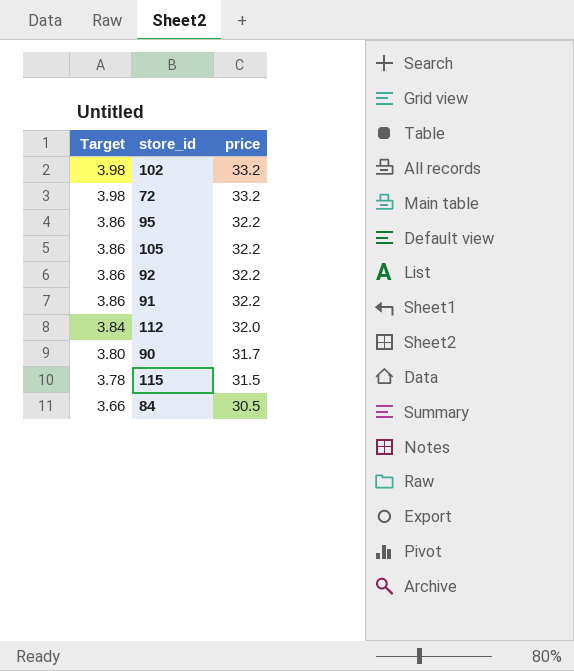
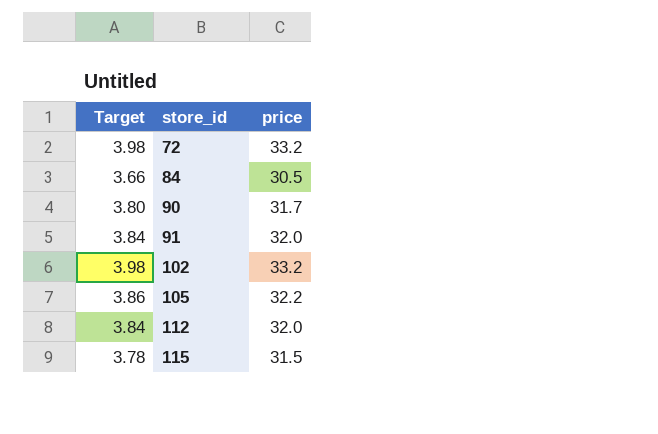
row order: Target descending -> store_id ascending
row 95: 3.86 | 32.2 -> none
row 92: 3.86 | 32.2 -> none
91 | Target: 3.86 -> 3.84
91 | price: 32.2 -> 32.0

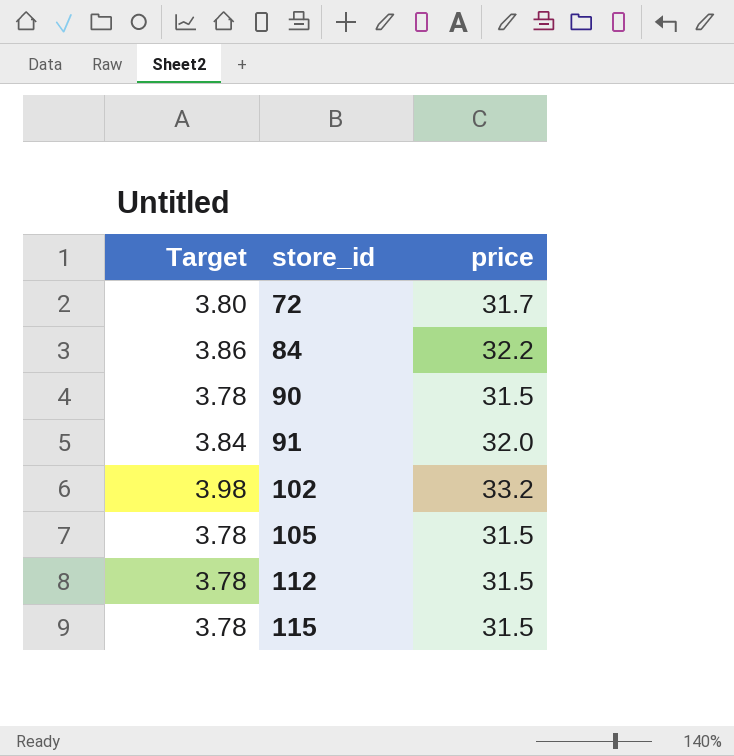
72 | Target: 3.98 -> 3.80
72 | price: 33.2 -> 31.7
84 | Target: 3.66 -> 3.86
84 | price: 30.5 -> 32.2
90 | Target: 3.80 -> 3.78
90 | price: 31.7 -> 31.5
105 | Target: 3.86 -> 3.78
105 | price: 32.2 -> 31.5
112 | Target: 3.84 -> 3.78
112 | price: 32.0 -> 31.5

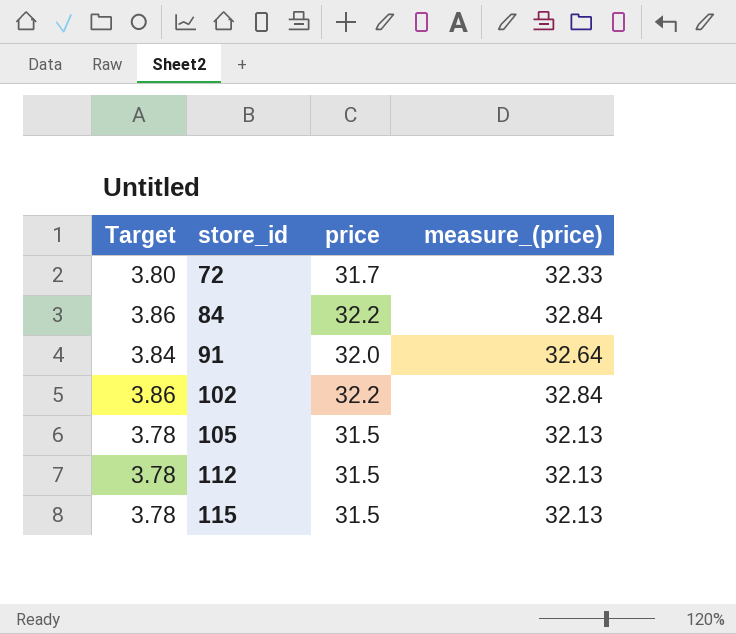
column measure_(price) | formula: none -> [price] * 1.02
row 90: 3.78 | 31.5 -> none
102 | Target: 3.98 -> 3.86
102 | price: 33.2 -> 32.2

